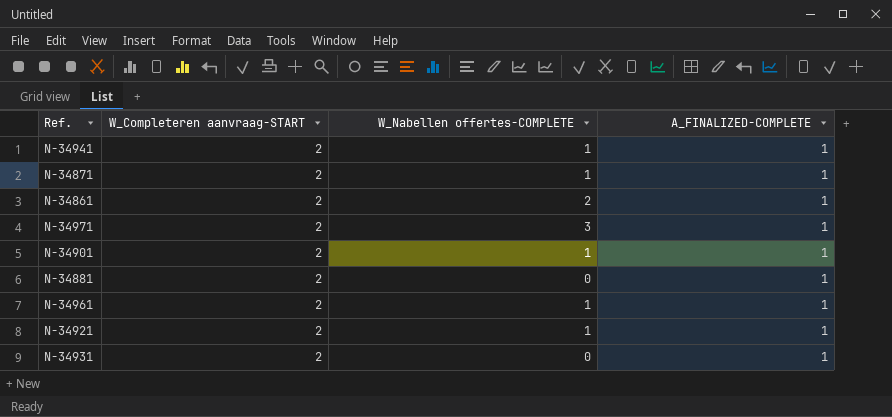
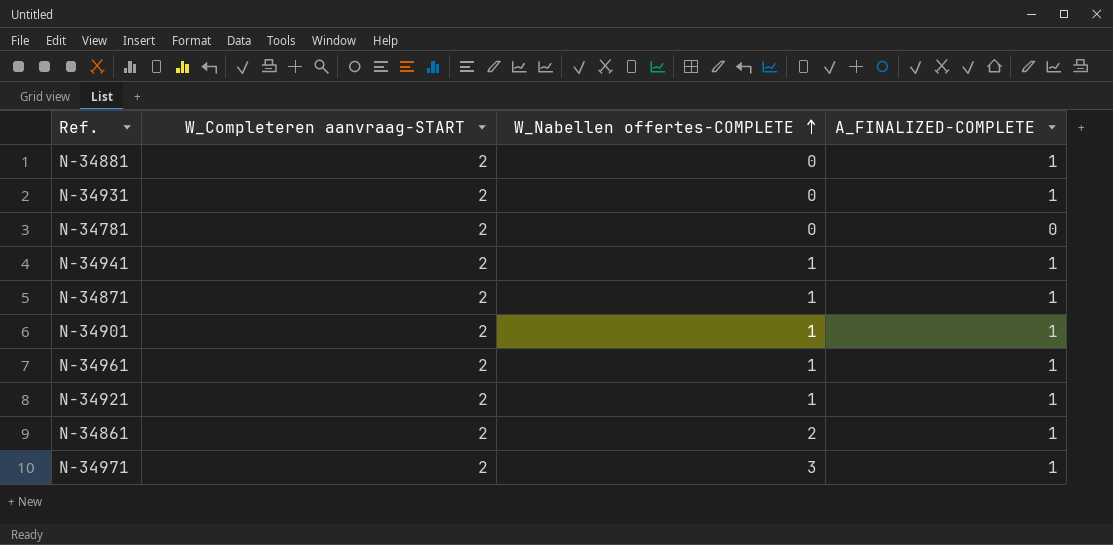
row order: none -> W_Nabellen offertes-COMPLETE ascending
row N-34781: none -> 2 | 0 | 0

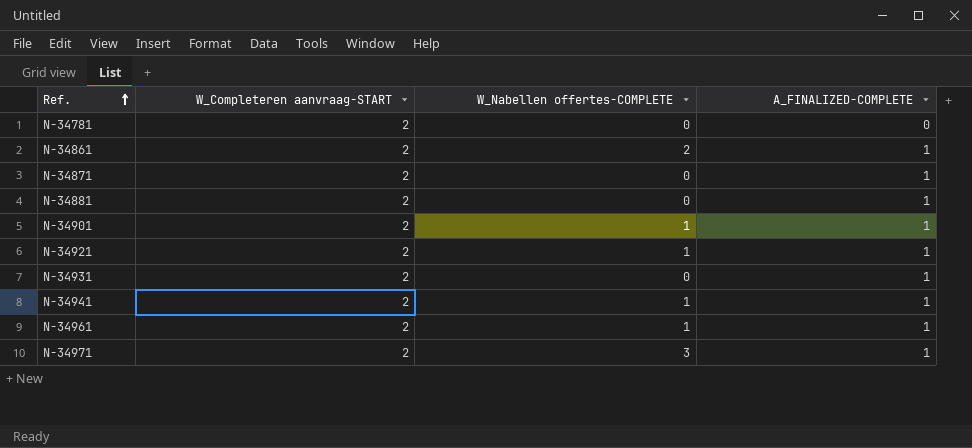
row order: W_Nabellen offertes-COMPLETE ascending -> Ref. ascending
N-34871 | W_Nabellen offertes-COMPLETE: 1 -> 0

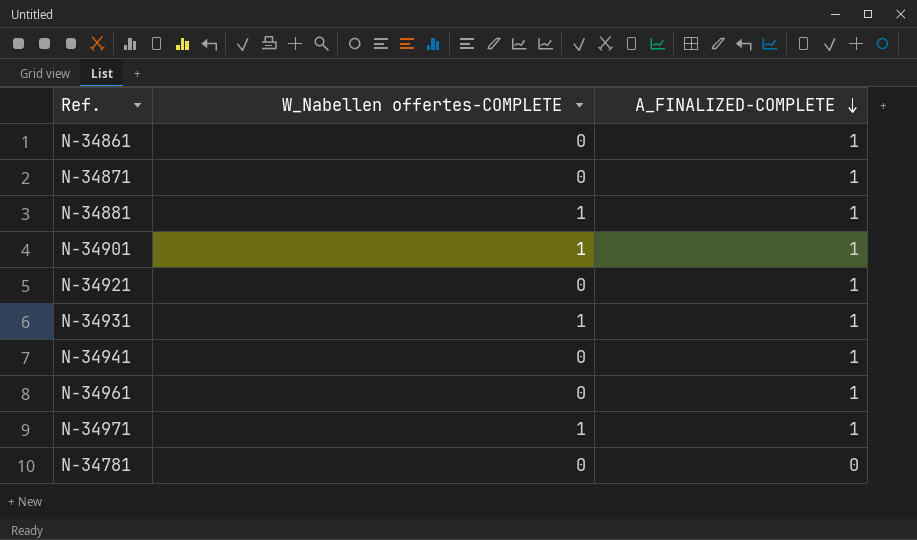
row order: Ref. ascending -> A_FINALIZED-COMPLETE descending
column W_Completeren aanvraag-START | position: 2 -> none
N-34861 | W_Nabellen offertes-COMPLETE: 2 -> 0
N-34881 | W_Nabellen offertes-COMPLETE: 0 -> 1
N-34921 | W_Nabellen offertes-COMPLETE: 1 -> 0
N-34931 | W_Nabellen offertes-COMPLETE: 0 -> 1
N-34941 | W_Nabellen offertes-COMPLETE: 1 -> 0
N-34961 | W_Nabellen offertes-COMPLETE: 1 -> 0
N-34971 | W_Nabellen offertes-COMPLETE: 3 -> 1

